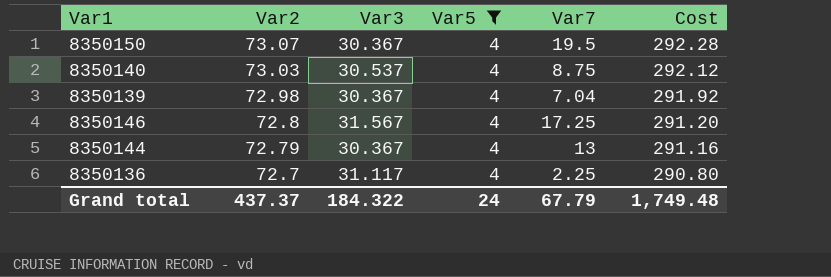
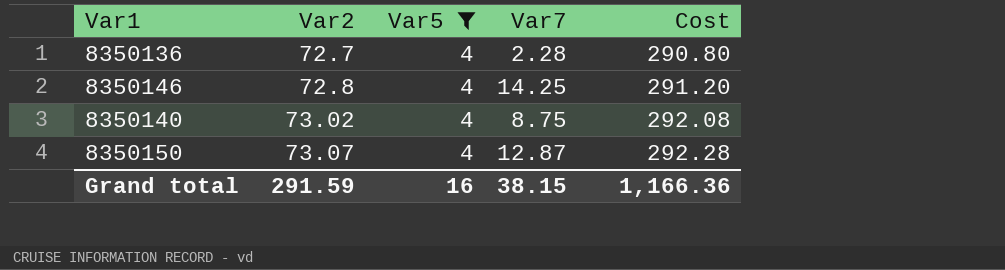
row order: Var2 descending -> Var2 ascending
column Var3 | position: 3 -> none
row 8350139: 72.98 | 30.367 | 4 | 7.04 | 291.92 -> none
row 8350144: 72.79 | 30.367 | 4 | 13 | 291.16 -> none
8350136 | Var7: 2.25 -> 2.28
8350146 | Var7: 17.25 -> 14.25
8350140 | Var2: 73.03 -> 73.02
8350140 | Cost: 292.12 -> 292.08
8350150 | Var7: 19.5 -> 12.87
Grand total | Var2: 437.37 -> 291.59
Grand total | Var5: 24 -> 16
Grand total | Var7: 67.79 -> 38.15
Grand total | Cost: 1,749.48 -> 1,166.36

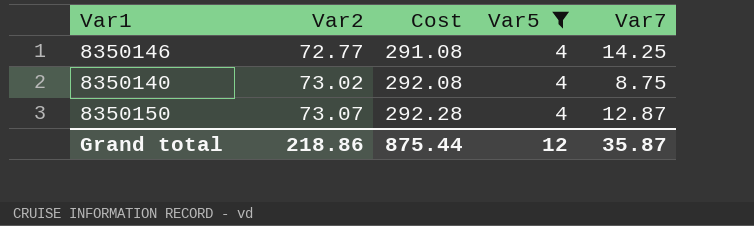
column Cost | position: 5 -> 3
row 8350136: 72.7 | 4 | 2.28 | 290.80 -> none
8350146 | Var2: 72.8 -> 72.77
8350146 | Cost: 291.20 -> 291.08
Grand total | Var2: 291.59 -> 218.86
Grand total | Cost: 1,166.36 -> 875.44
Grand total | Var5: 16 -> 12
Grand total | Var7: 38.15 -> 35.87

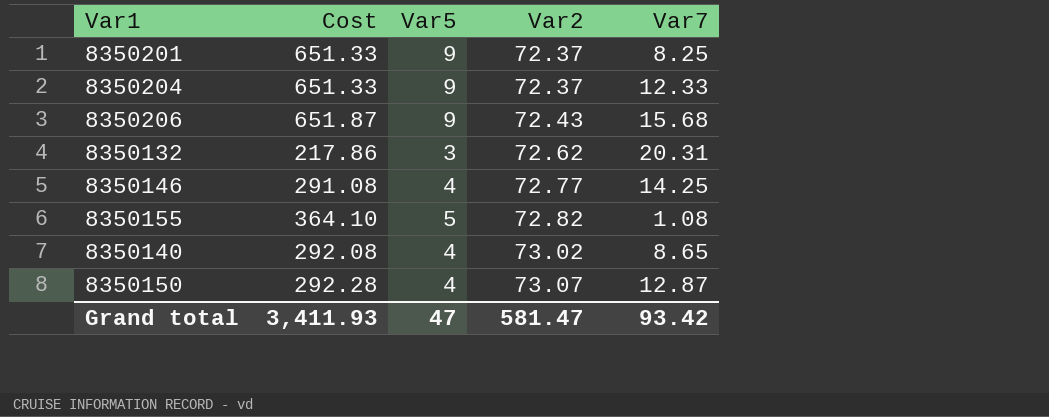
filter: Var5 = 4 -> none
column Var2 | position: 2 -> 4
8350140 | Var7: 8.75 -> 8.65
Grand total | Cost: 875.44 -> 3,411.93
Grand total | Var5: 12 -> 47
Grand total | Var2: 218.86 -> 581.47
Grand total | Var7: 35.87 -> 93.42

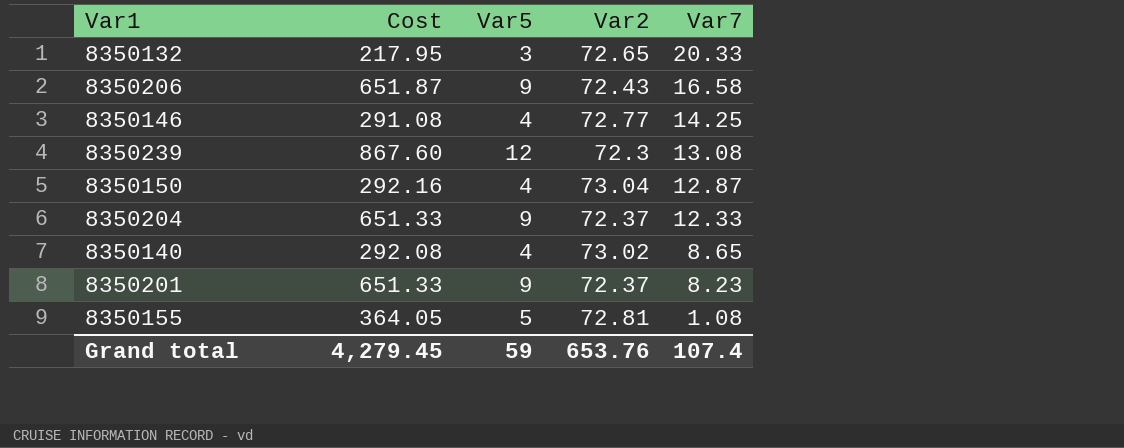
row order: Var2 ascending -> Var7 descending
8350132 | Cost: 217.86 -> 217.95
8350132 | Var2: 72.62 -> 72.65
8350132 | Var7: 20.31 -> 20.33
8350206 | Var7: 15.68 -> 16.58
row 8350239: none -> 867.60 | 12 | 72.3 | 13.08
8350150 | Cost: 292.28 -> 292.16
8350150 | Var2: 73.07 -> 73.04
8350201 | Var7: 8.25 -> 8.23
8350155 | Cost: 364.10 -> 364.05
8350155 | Var2: 72.82 -> 72.81
Grand total | Cost: 3,411.93 -> 4,279.45
Grand total | Var5: 47 -> 59
Grand total | Var2: 581.47 -> 653.76
Grand total | Var7: 93.42 -> 107.4

